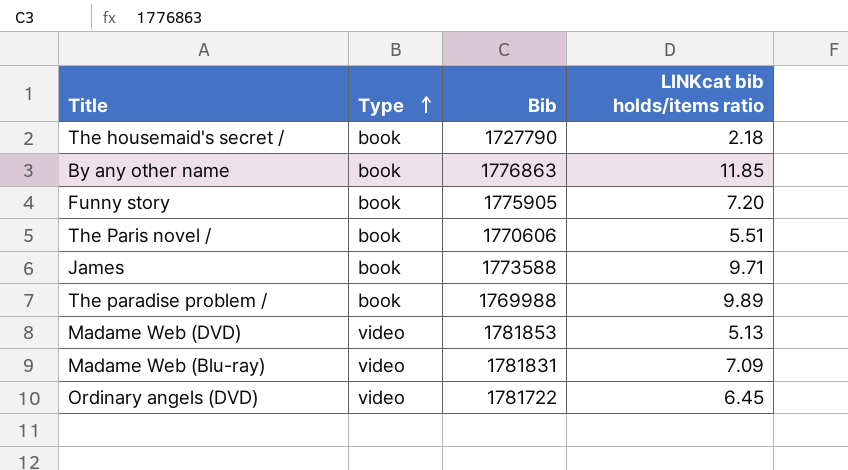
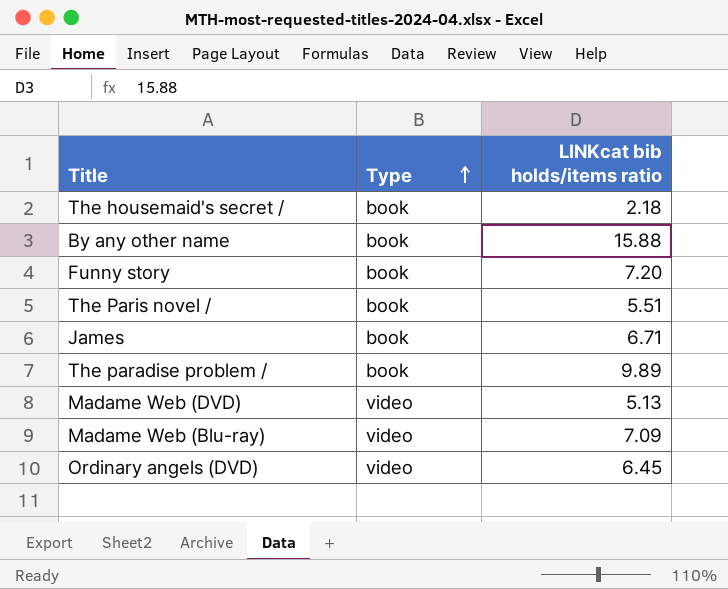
column Bib | position: 3 -> none
By any other name | LINKcat bib holds/items ratio: 11.85 -> 15.88
James | LINKcat bib holds/items ratio: 9.71 -> 6.71

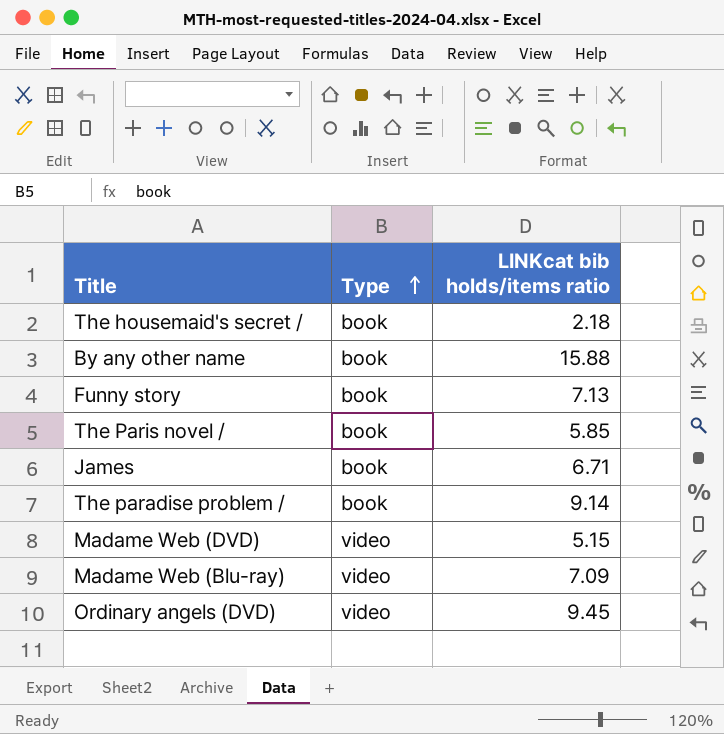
Funny story | LINKcat bib holds/items ratio: 7.20 -> 7.13
The Paris novel / | LINKcat bib holds/items ratio: 5.51 -> 5.85
The paradise problem / | LINKcat bib holds/items ratio: 9.89 -> 9.14
Madame Web (DVD) | LINKcat bib holds/items ratio: 5.13 -> 5.15
Ordinary angels (DVD) | LINKcat bib holds/items ratio: 6.45 -> 9.45

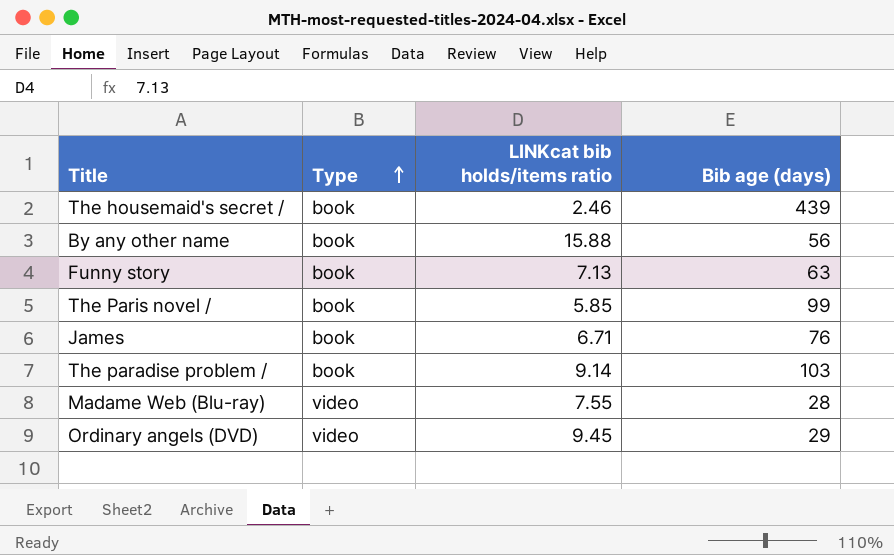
column Bib age (days) | position: none -> 4
row Madame Web (DVD): video | 5.15 -> none
The housemaid's secret / | LINKcat bib holds/items ratio: 2.18 -> 2.46
Madame Web (Blu-ray) | LINKcat bib holds/items ratio: 7.09 -> 7.55

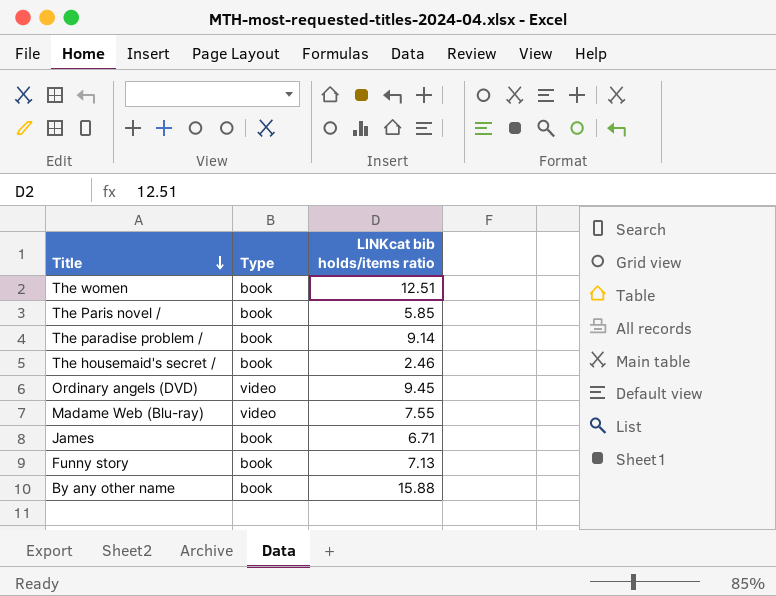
row order: Type ascending -> Title descending
column Bib age (days) | position: 4 -> none
row The women: none -> book | 12.51

